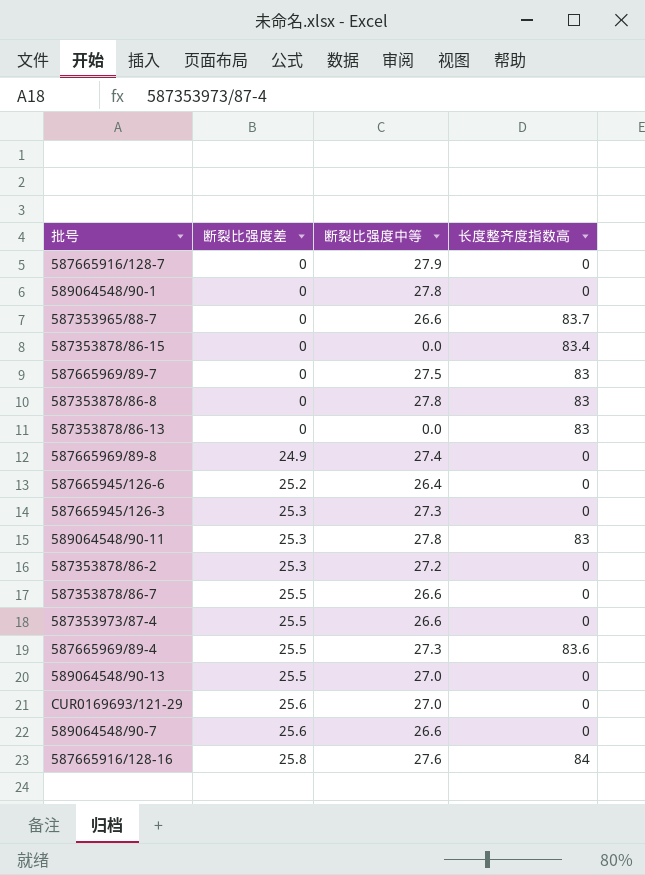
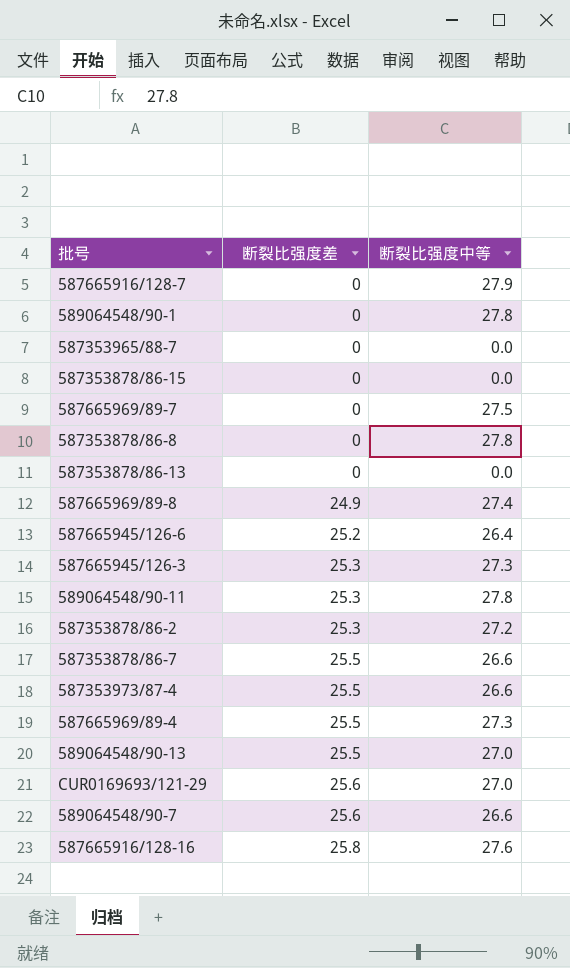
column 长度整齐度指数高 | position: 4 -> none
587353965/88-7 | 断裂比强度中等: 26.6 -> 0.0

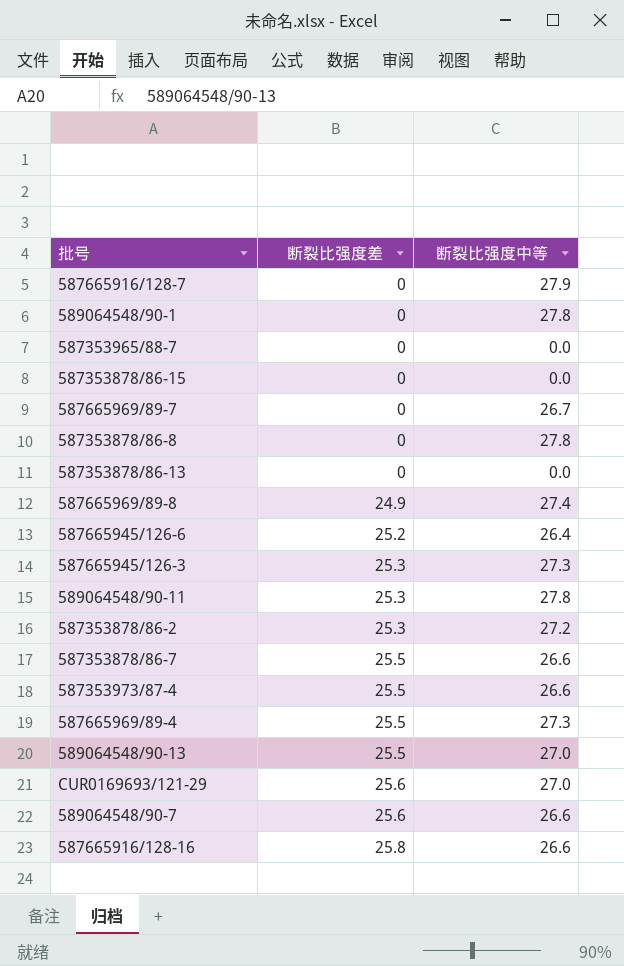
587665969/89-7 | 断裂比强度中等: 27.5 -> 26.7
587665916/128-16 | 断裂比强度中等: 27.6 -> 26.6

